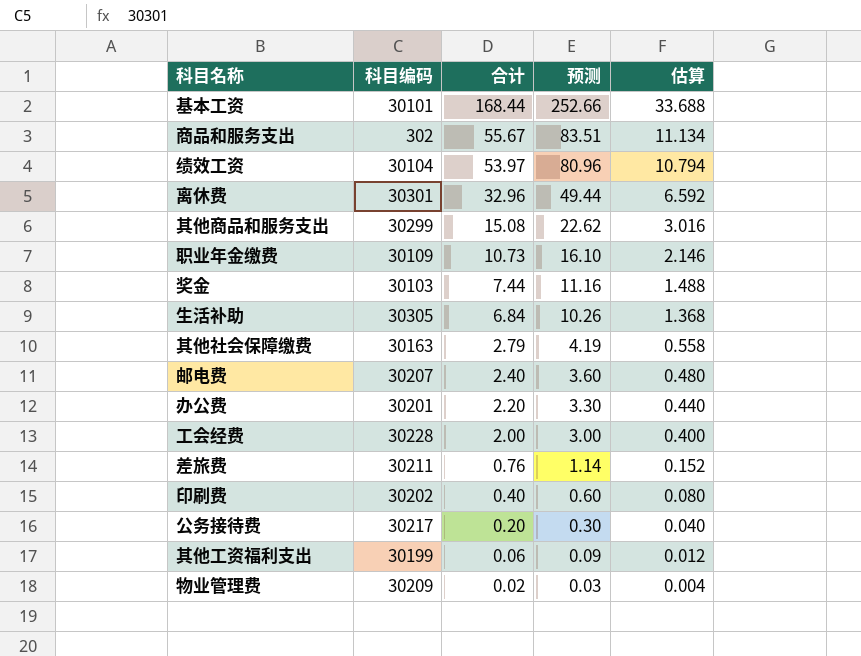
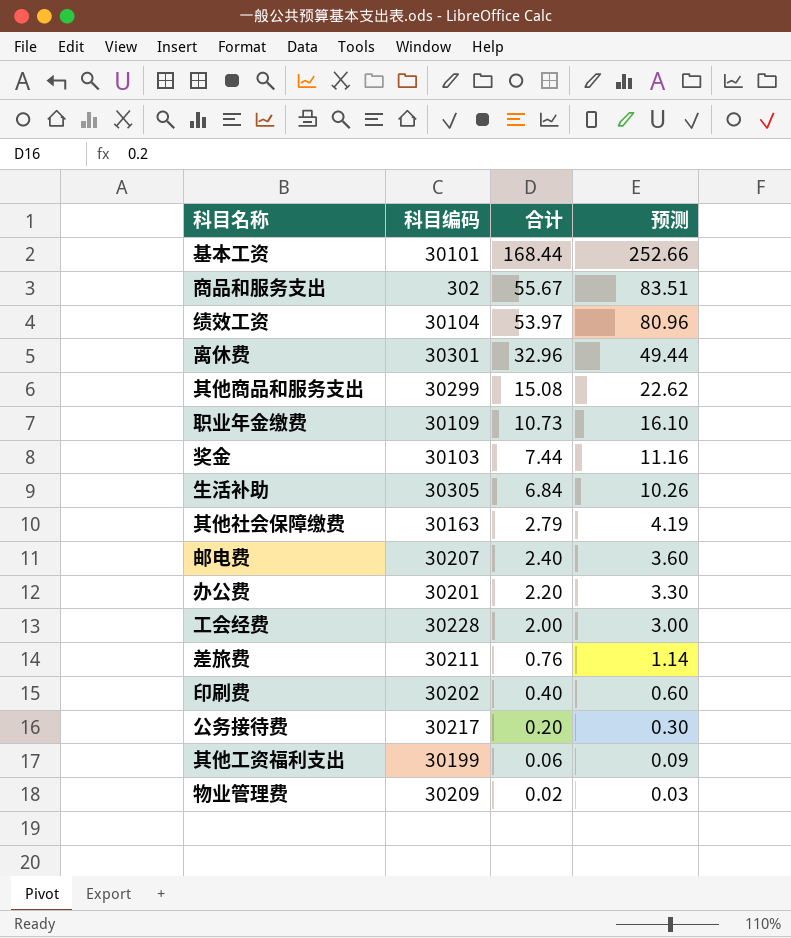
column 估算 | formula: [合计] * 0.2 -> none

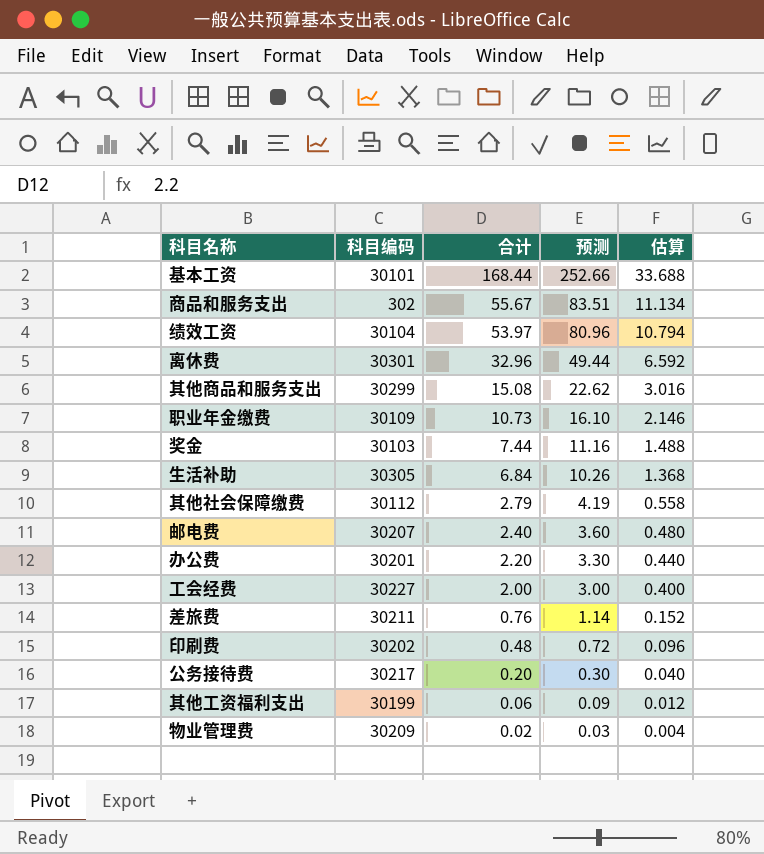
column 估算 | formula: none -> [合计] * 0.2
其他社会保障缴费 | 科目编码: 30163 -> 30112
工会经费 | 科目编码: 30228 -> 30227
印刷费 | 合计: 0.40 -> 0.48
印刷费 | 预测: 0.60 -> 0.72

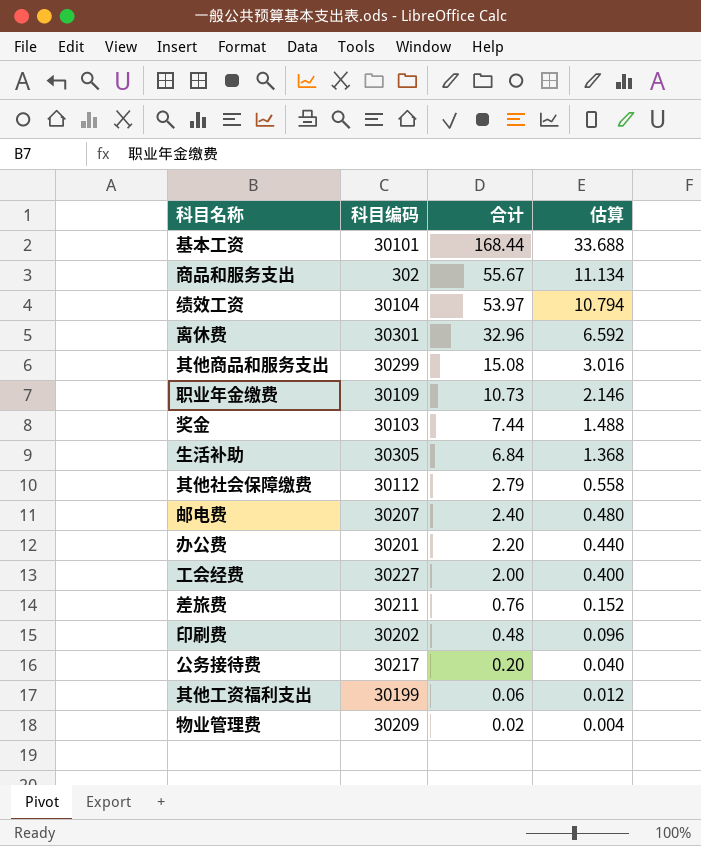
column 预测 | formula: [合计] * 1.5 -> none

